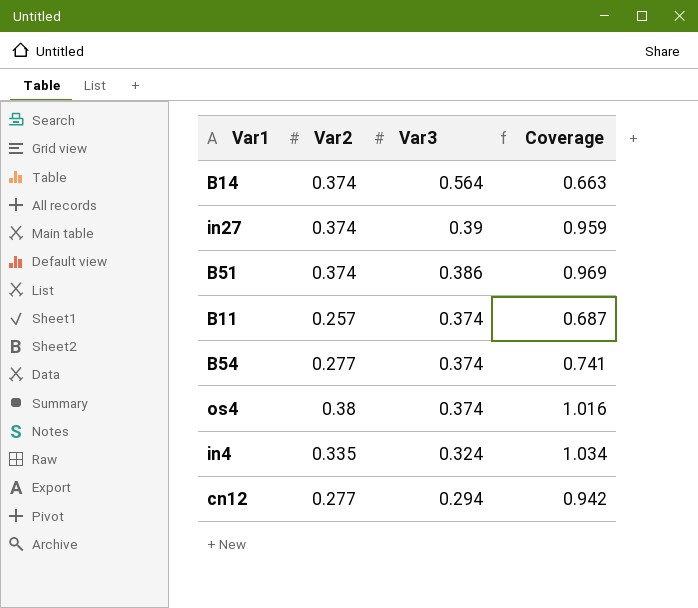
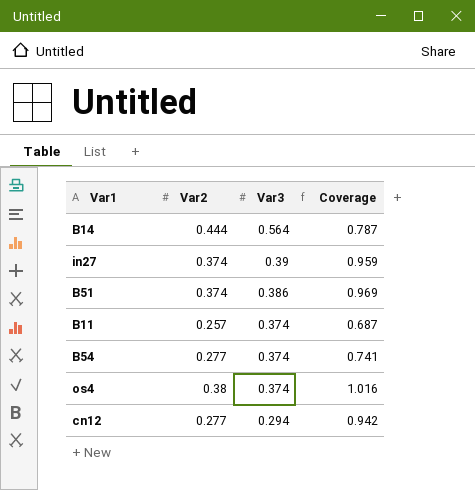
row in4: 0.335 | 0.324 | 1.034 -> none
B14 | Var2: 0.374 -> 0.444
B14 | Coverage: 0.663 -> 0.787

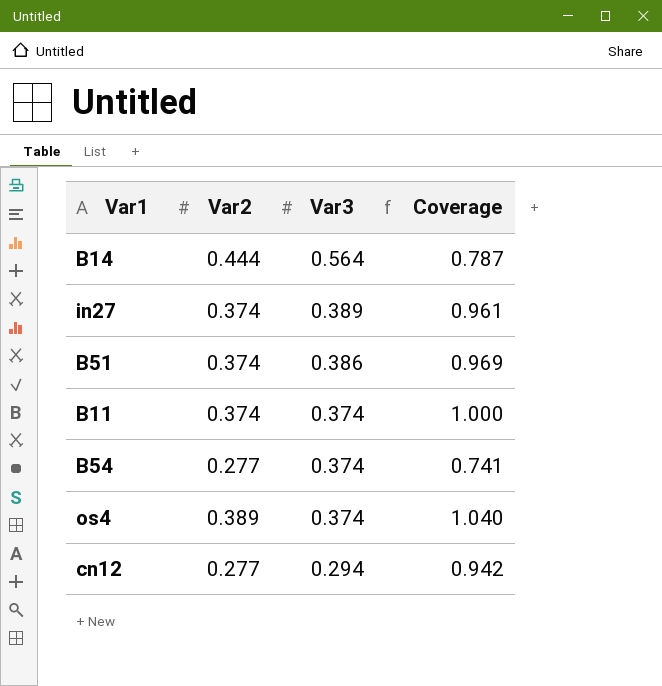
in27 | Var3: 0.39 -> 0.389
in27 | Coverage: 0.959 -> 0.961
B11 | Var2: 0.257 -> 0.374
B11 | Coverage: 0.687 -> 1.000
os4 | Var2: 0.38 -> 0.389
os4 | Coverage: 1.016 -> 1.040

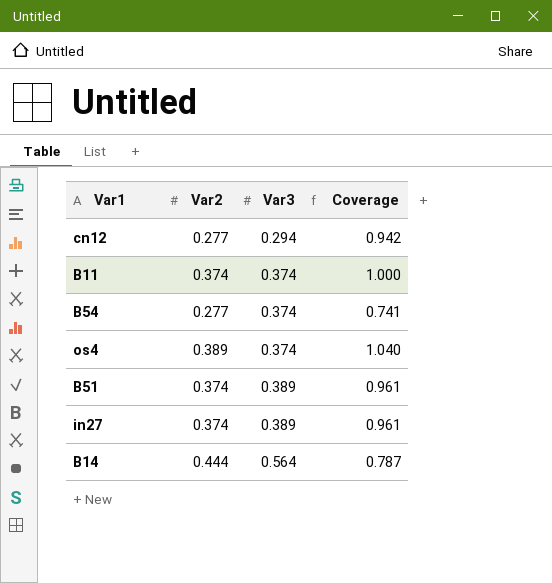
row order: Var3 descending -> Var3 ascending
B51 | Var3: 0.386 -> 0.389
B51 | Coverage: 0.969 -> 0.961

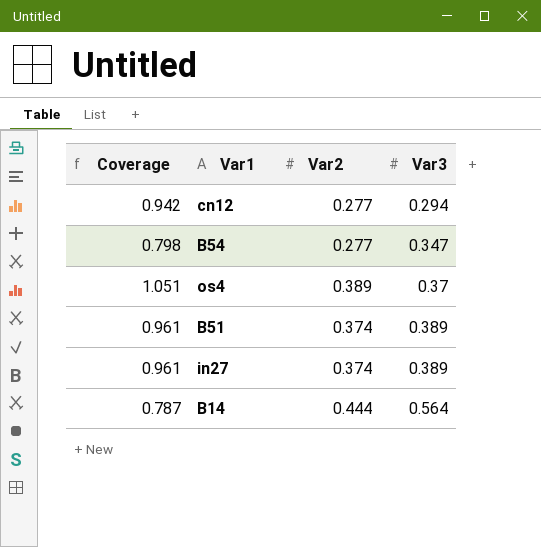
column Coverage | position: 4 -> 1
row B11: 0.374 | 0.374 | 1.000 -> none
B54 | Coverage: 0.741 -> 0.798
B54 | Var3: 0.374 -> 0.347
os4 | Coverage: 1.040 -> 1.051
os4 | Var3: 0.374 -> 0.37

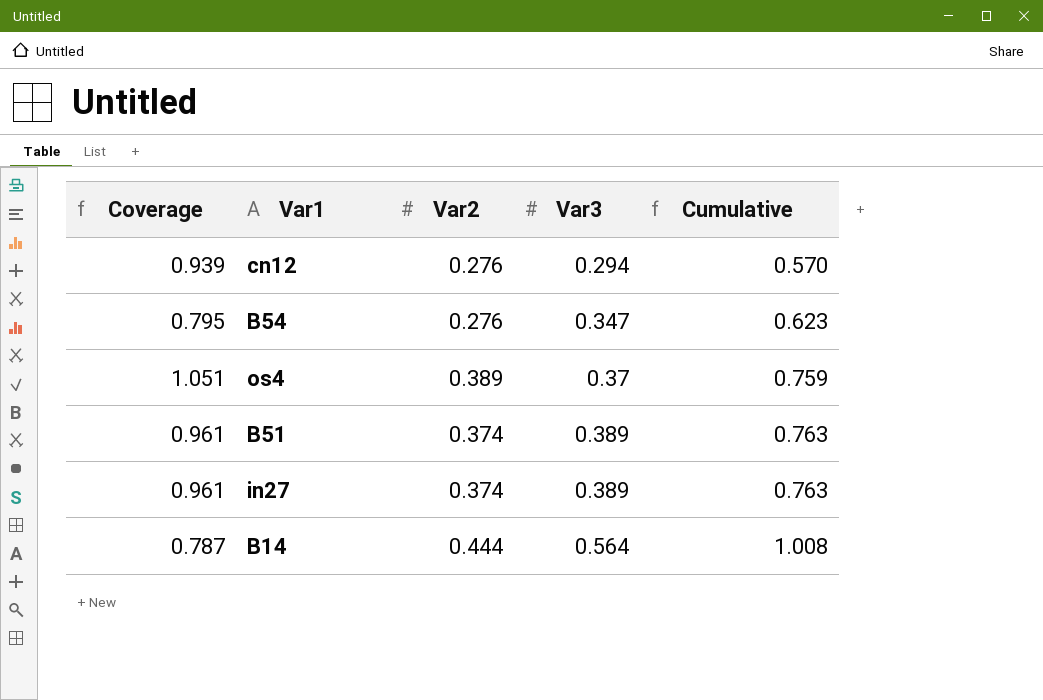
column Cumulative | formula: none -> [Var2] + [Var3]
cn12 | Coverage: 0.942 -> 0.939
cn12 | Var2: 0.277 -> 0.276
B54 | Coverage: 0.798 -> 0.795
B54 | Var2: 0.277 -> 0.276

